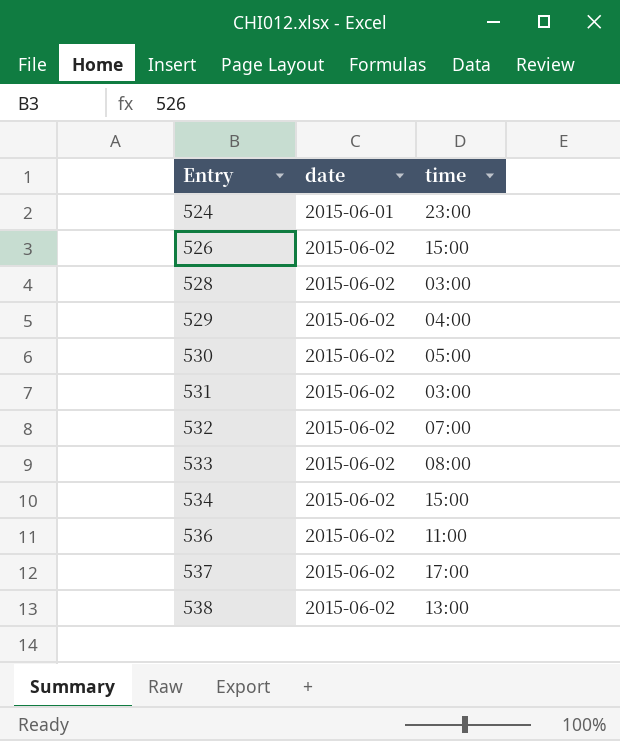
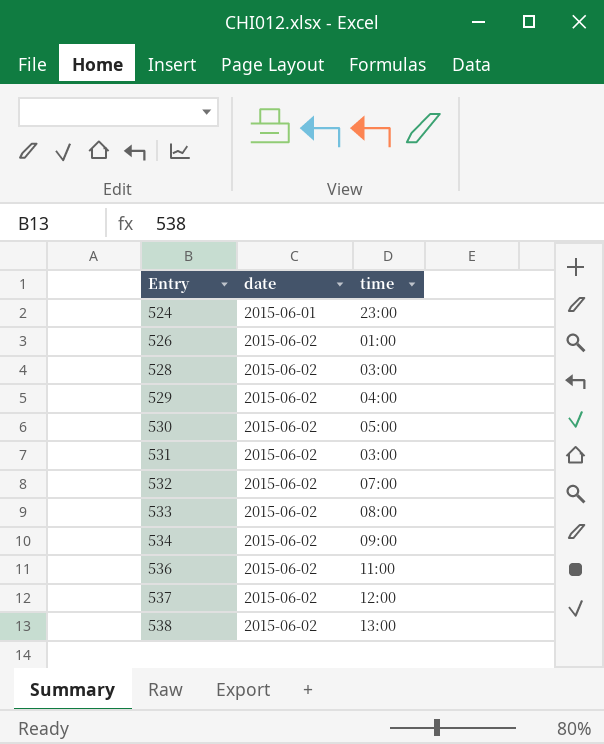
526 | time: 15:00 -> 01:00
534 | time: 15:00 -> 09:00
537 | time: 17:00 -> 12:00

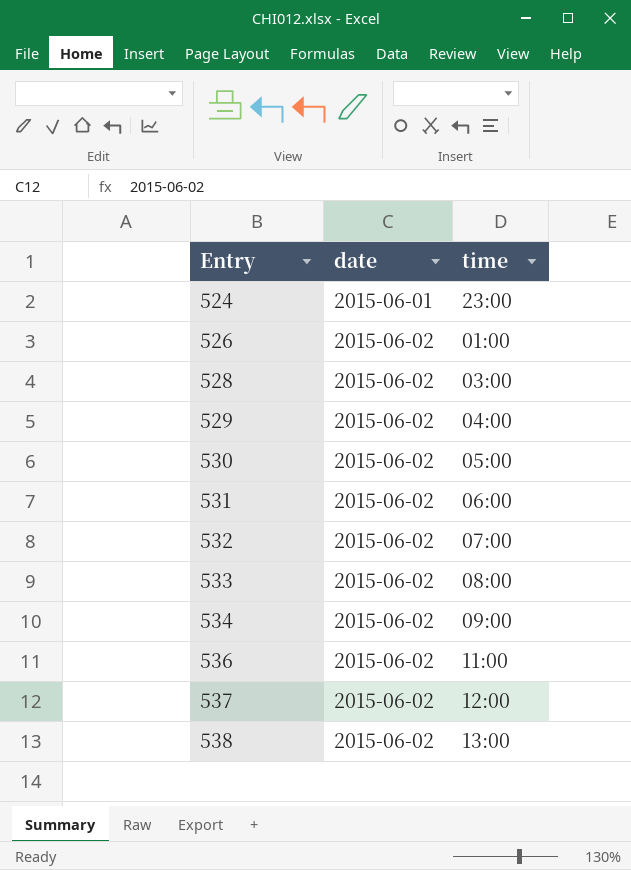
531 | time: 03:00 -> 06:00

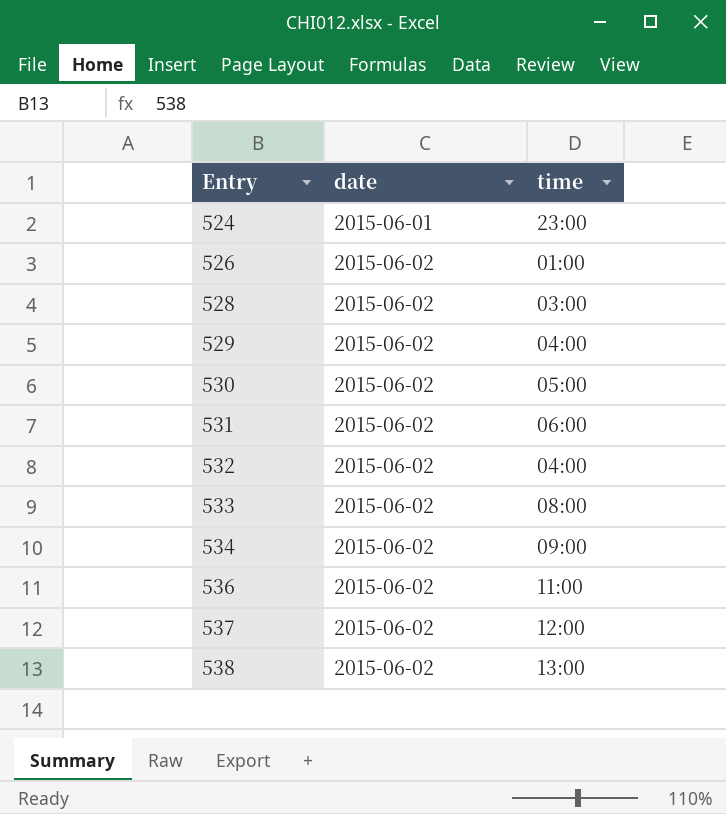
532 | time: 07:00 -> 04:00

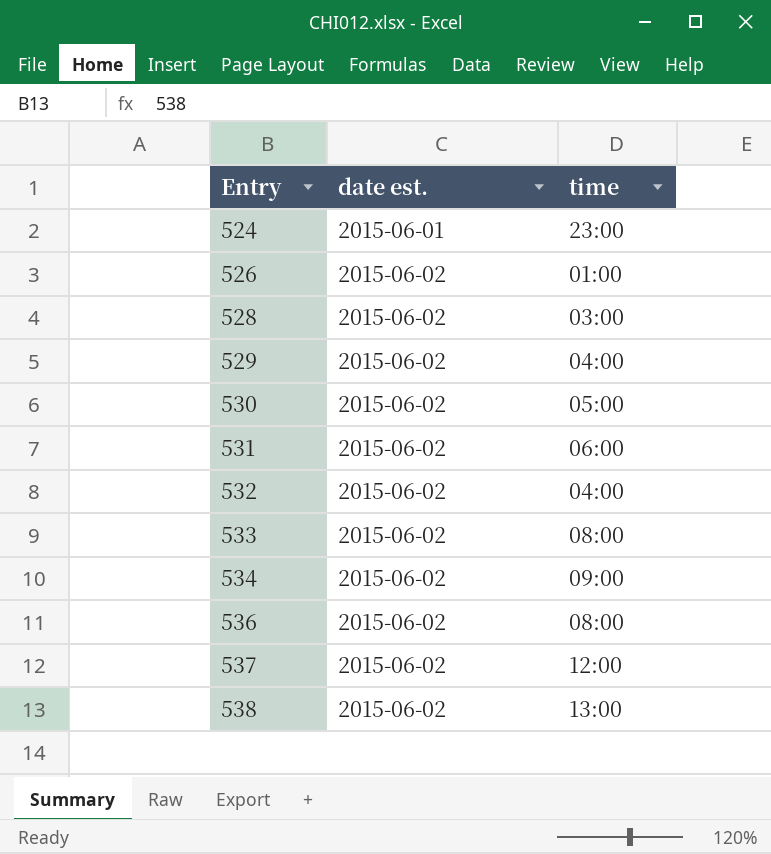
column name: date -> date est.
536 | time: 11:00 -> 08:00

